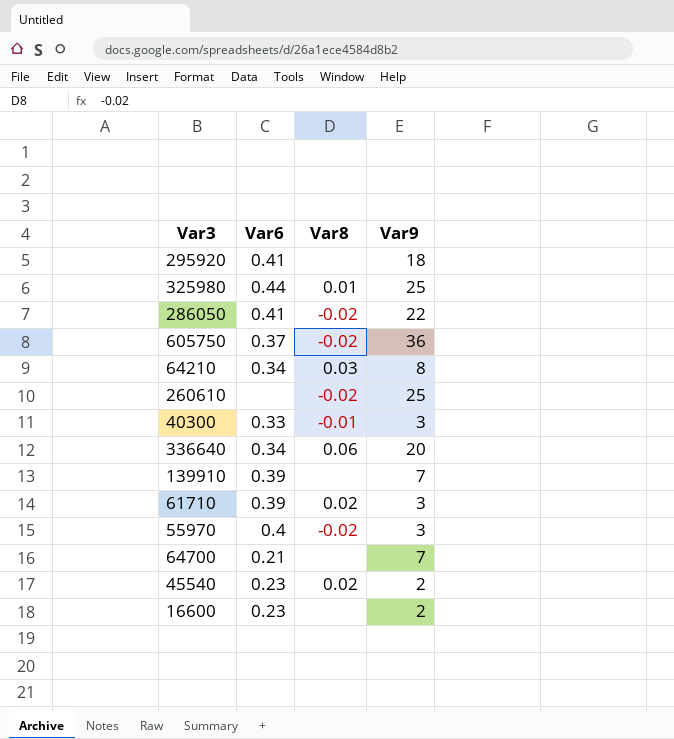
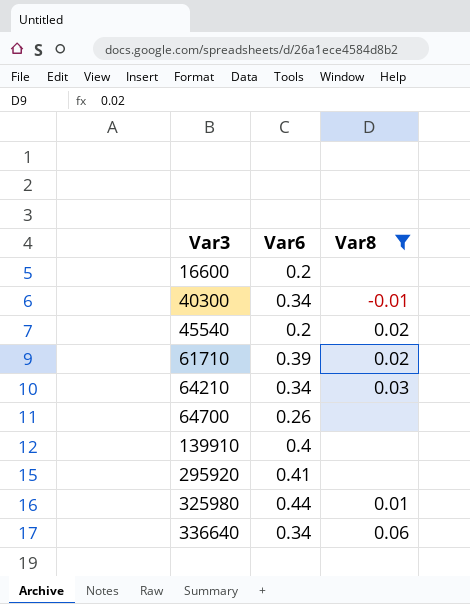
filter: none -> Var8 != -0.02
row order: none -> Var3 ascending
column Var9 | position: 4 -> none
16600 | Var6: 0.23 -> 0.2
40300 | Var6: 0.33 -> 0.34
45540 | Var6: 0.23 -> 0.2
64700 | Var6: 0.21 -> 0.26
139910 | Var6: 0.39 -> 0.4

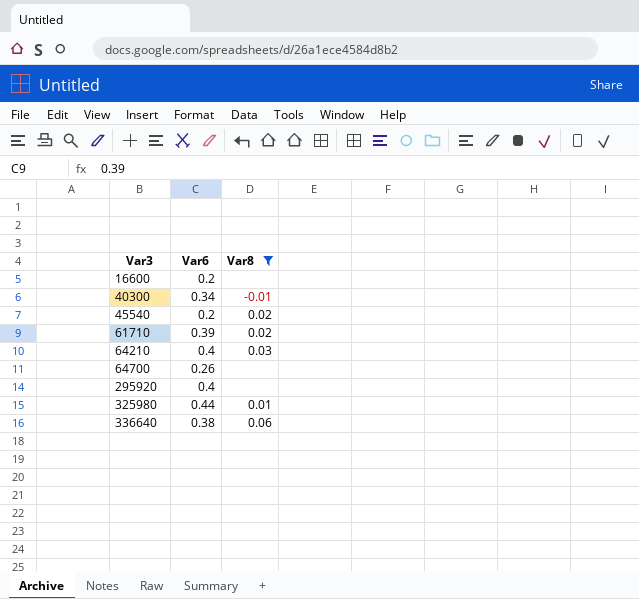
row 139910: 0.4 | none -> none
64210 | Var6: 0.34 -> 0.4
295920 | Var6: 0.41 -> 0.4
336640 | Var6: 0.34 -> 0.38

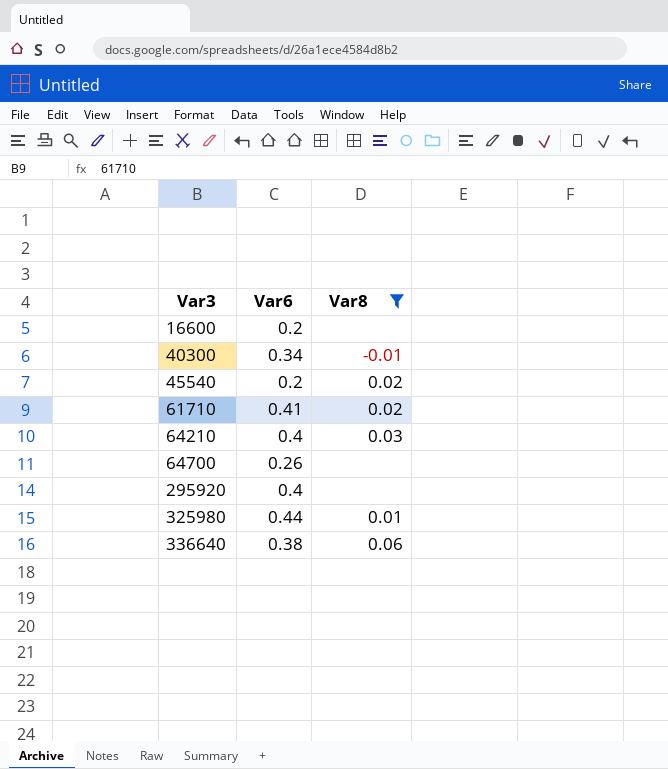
61710 | Var6: 0.39 -> 0.41

